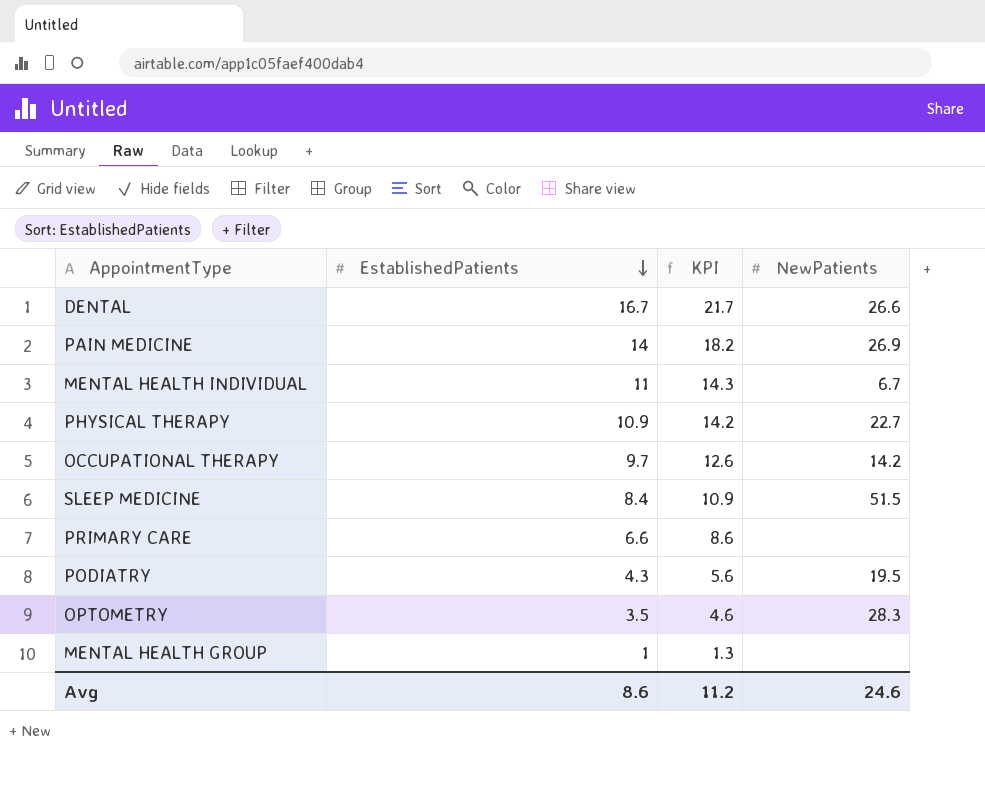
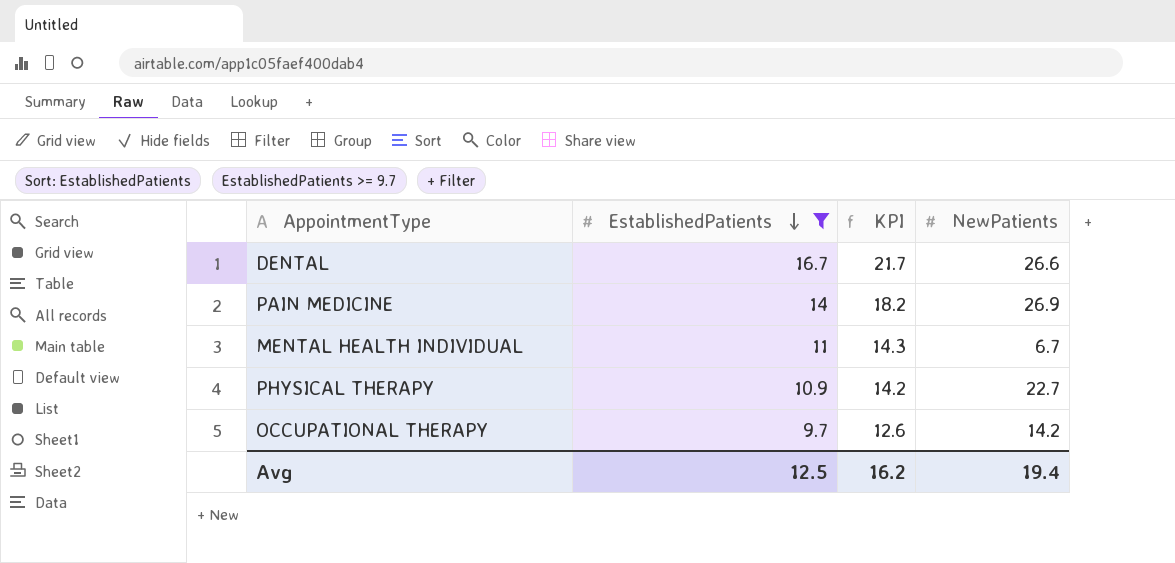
filter: none -> EstablishedPatients >= 9.7
Avg | EstablishedPatients: 8.6 -> 12.5
Avg | KPI: 11.2 -> 16.2
Avg | NewPatients: 24.6 -> 19.4

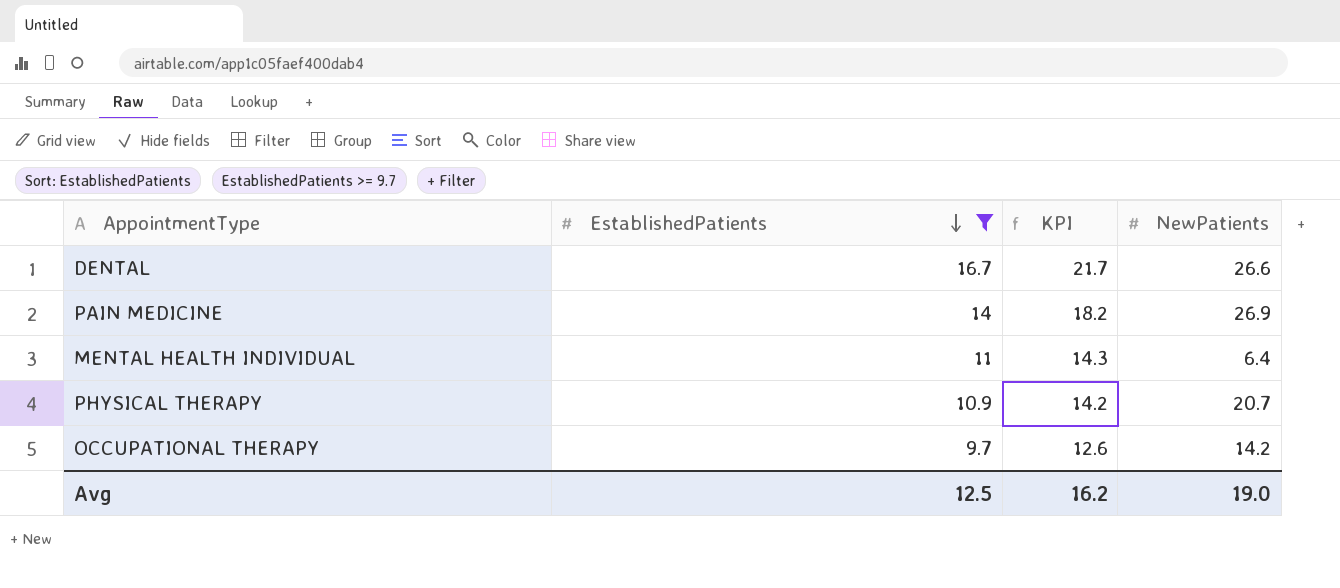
MENTAL HEALTH INDIVIDUAL | NewPatients: 6.7 -> 6.4
PHYSICAL THERAPY | NewPatients: 22.7 -> 20.7
Avg | NewPatients: 19.4 -> 19.0

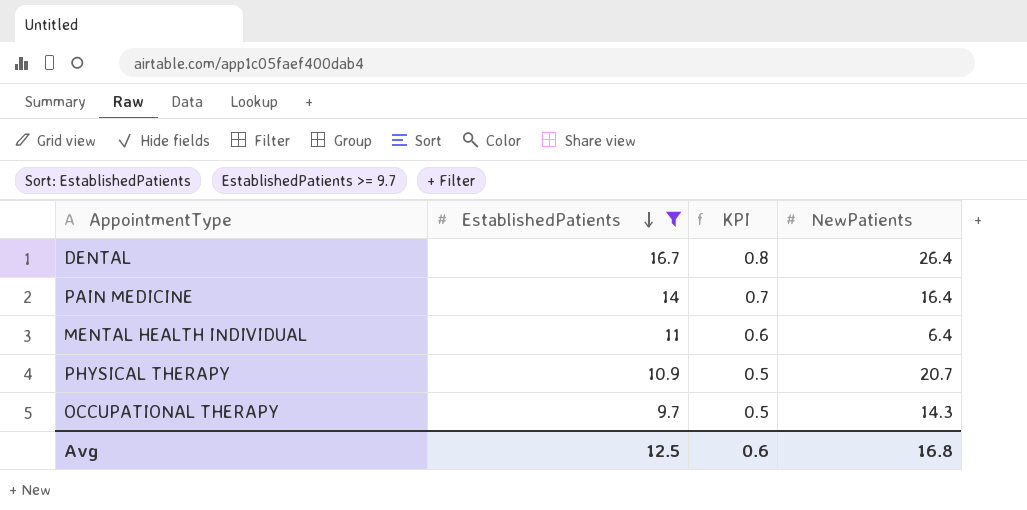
column KPI | formula: [EstablishedPatients] * 1.3 -> [EstablishedPatients] * 0.05
DENTAL | NewPatients: 26.6 -> 26.4
PAIN MEDICINE | NewPatients: 26.9 -> 16.4
OCCUPATIONAL THERAPY | NewPatients: 14.2 -> 14.3
Avg | KPI: 16.2 -> 0.6
Avg | NewPatients: 19.0 -> 16.8

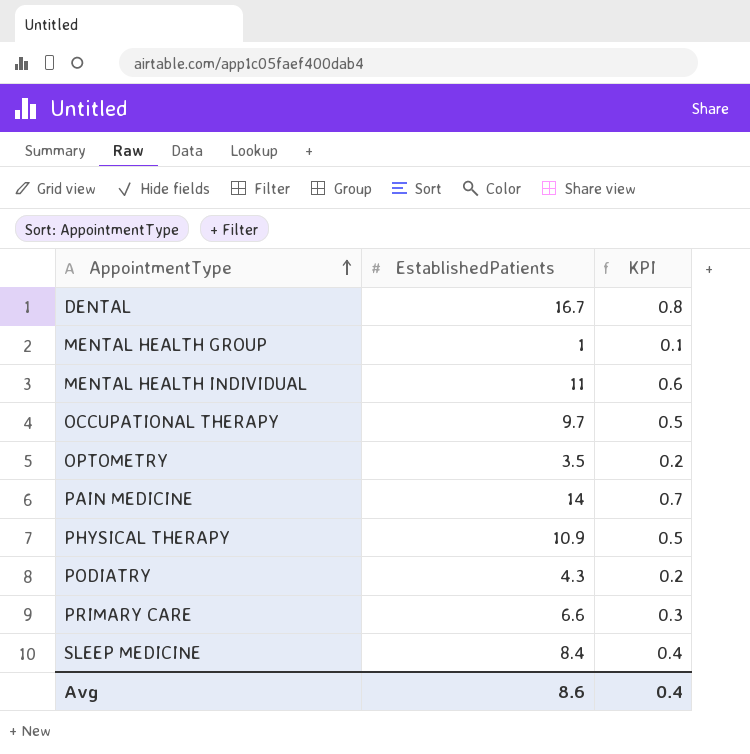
filter: EstablishedPatients >= 9.7 -> none
row order: EstablishedPatients descending -> AppointmentType ascending
column NewPatients | position: 4 -> none
Avg | EstablishedPatients: 12.5 -> 8.6
Avg | KPI: 0.6 -> 0.4

